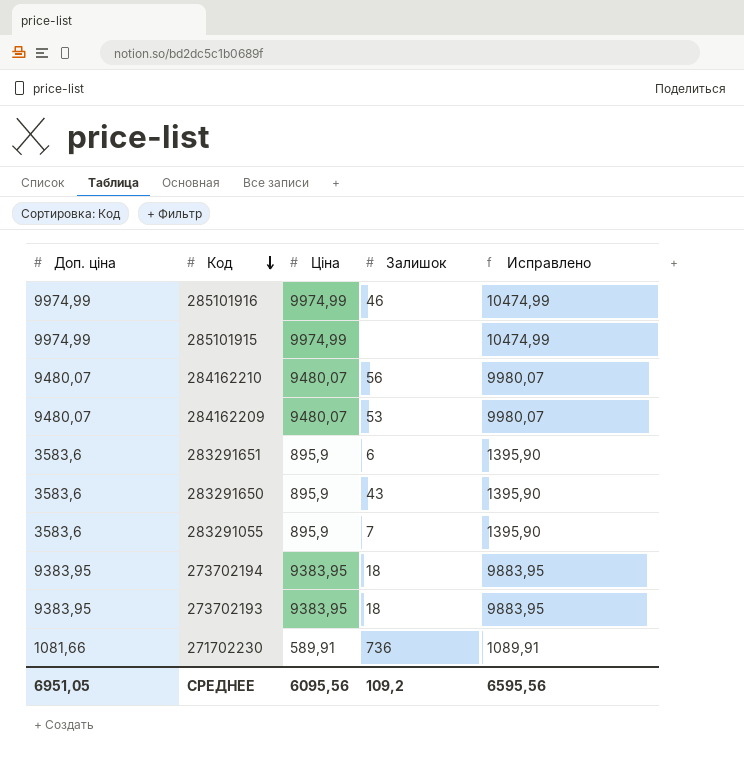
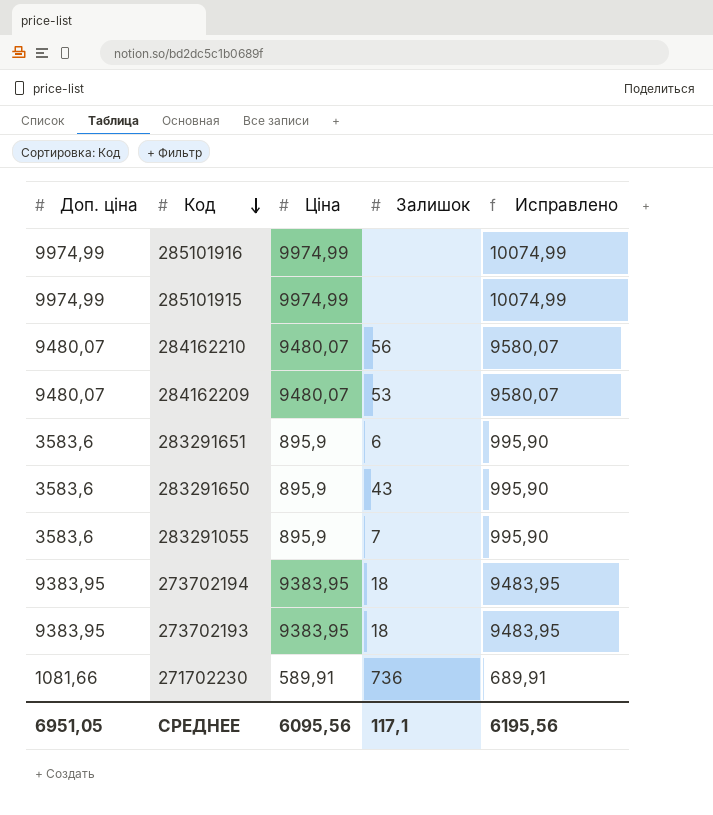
column Исправлено | formula: [Ціна] + 500 -> [Ціна] + 100
285101916 | Залишок: 46 -> none
СРЕДНЕЕ | Залишок: 109,2 -> 117,1
СРЕДНЕЕ | Исправлено: 6595,56 -> 6195,56

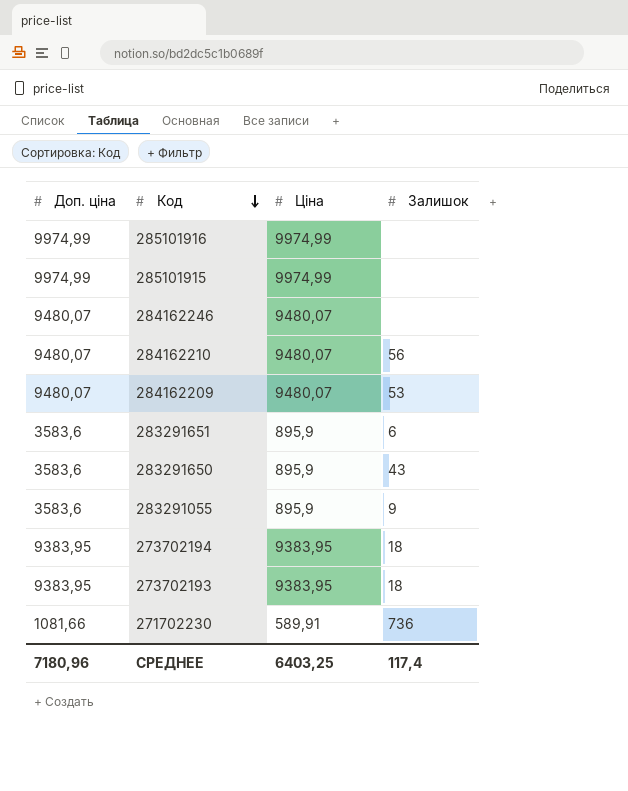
column Исправлено | formula: [Ціна] + 100 -> none
row 284162246: none -> 9480,07 | 9480,07 | none
283291055 | Залишок: 7 -> 9
СРЕДНЕЕ | Доп. ціна: 6951,05 -> 7180,96
СРЕДНЕЕ | Ціна: 6095,56 -> 6403,25
СРЕДНЕЕ | Залишок: 117,1 -> 117,4

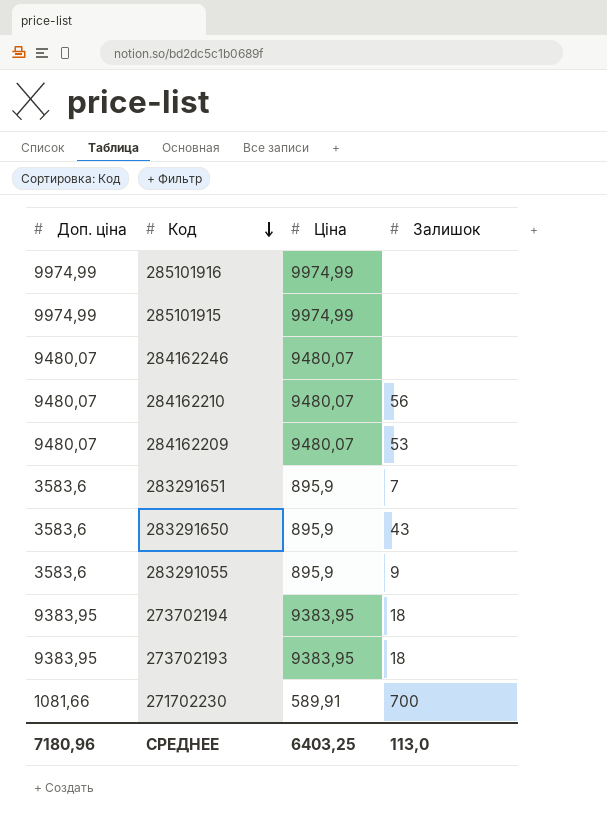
283291651 | Залишок: 6 -> 7
271702230 | Залишок: 736 -> 700
СРЕДНЕЕ | Залишок: 117,4 -> 113,0

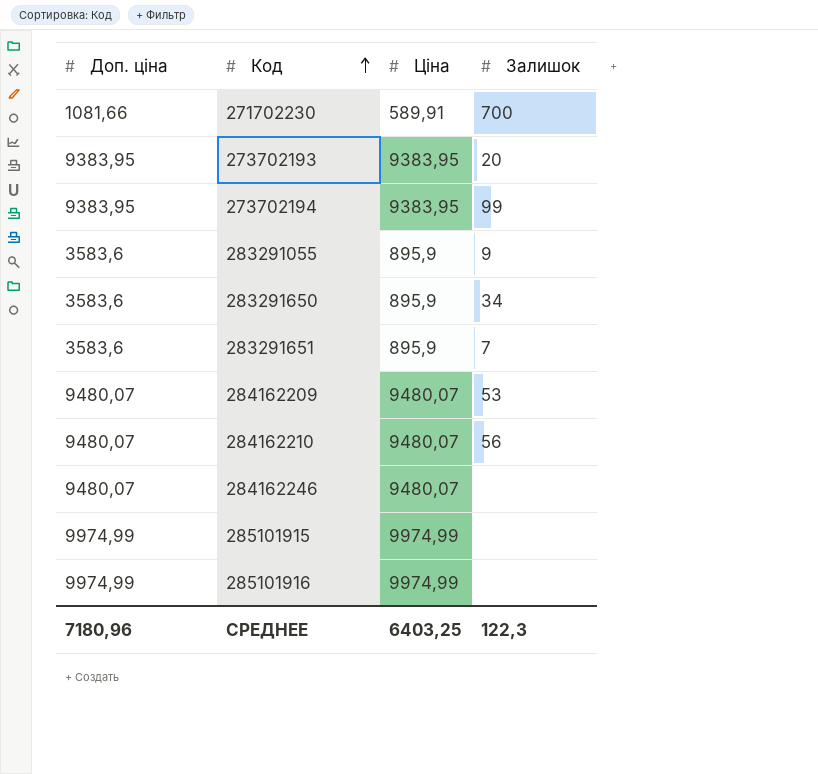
row order: Код descending -> Код ascending
273702193 | Залишок: 18 -> 20
273702194 | Залишок: 18 -> 99
283291650 | Залишок: 43 -> 34
СРЕДНЕЕ | Залишок: 113,0 -> 122,3

